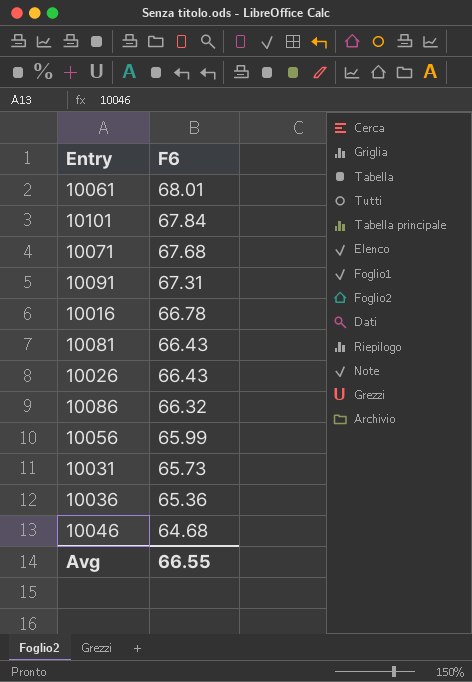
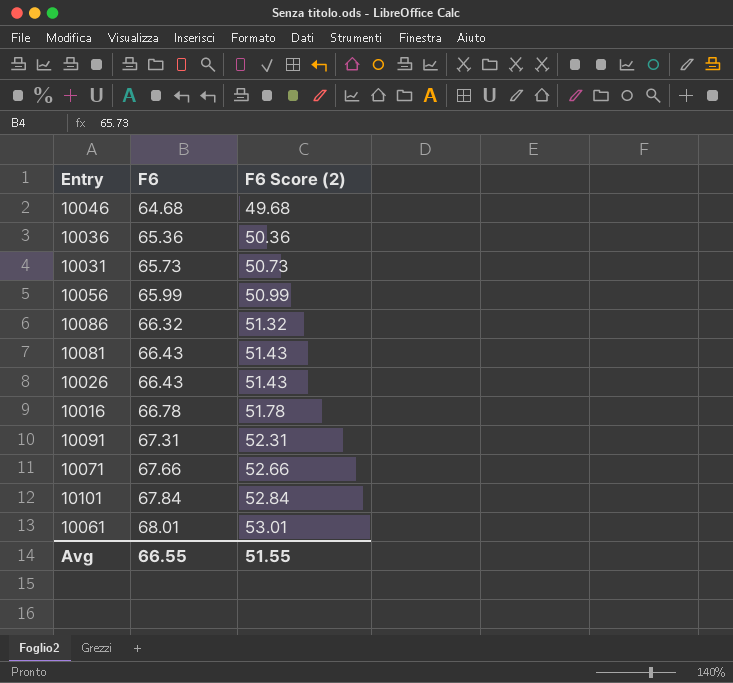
row order: F6 descending -> F6 ascending
column F6 Score (2) | formula: none -> [F6] - 15
10071 | F6: 67.68 -> 67.66

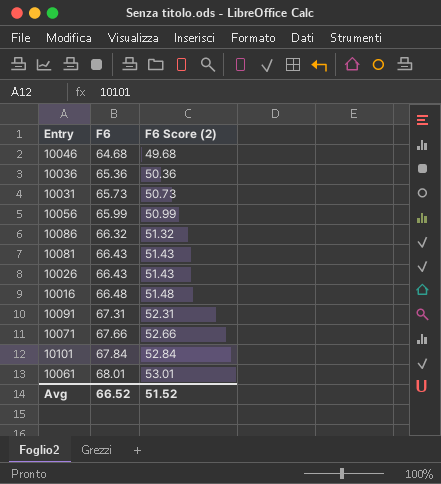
10016 | F6: 66.78 -> 66.48
10016 | F6 Score (2): 51.78 -> 51.48
Avg | F6: 66.55 -> 66.52
Avg | F6 Score (2): 51.55 -> 51.52

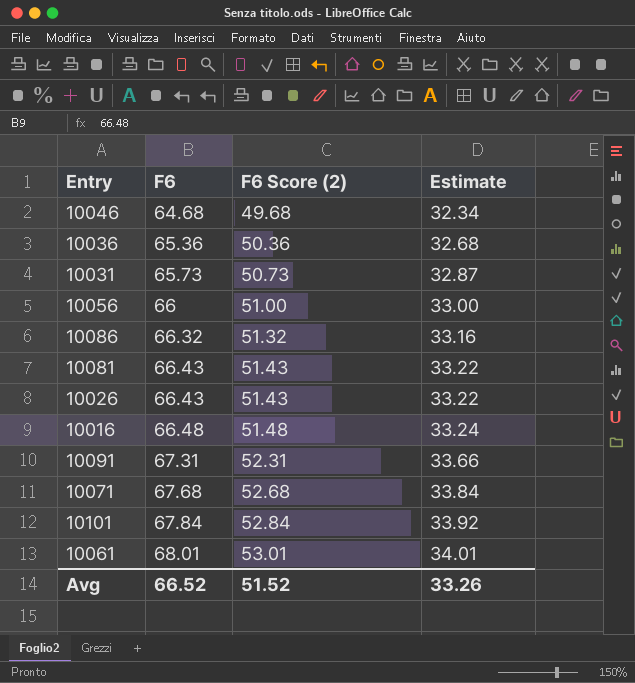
column Estimate | formula: none -> [F6] * 0.5
10056 | F6: 65.99 -> 66
10056 | F6 Score (2): 50.99 -> 51.00
10071 | F6: 67.66 -> 67.68
10071 | F6 Score (2): 52.66 -> 52.68

